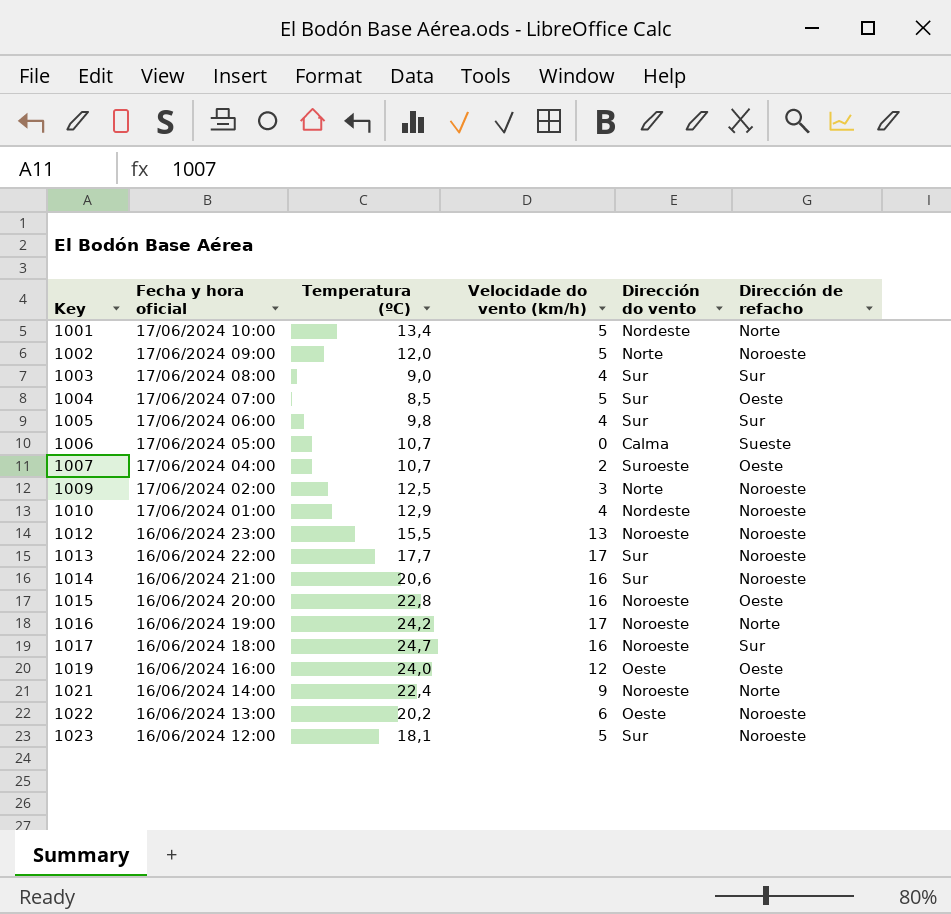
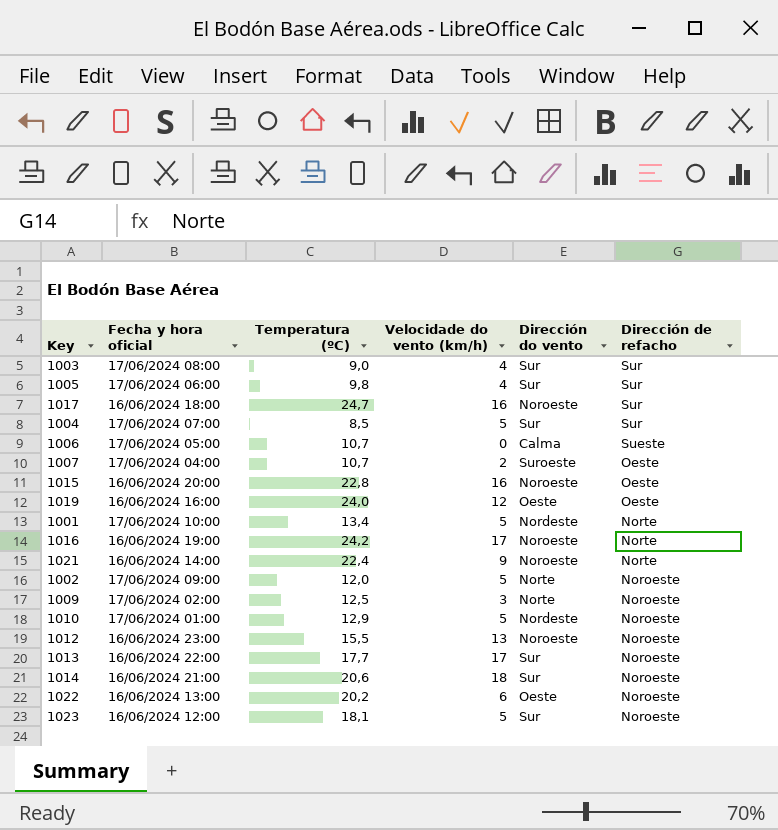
row order: Key ascending -> Dirección de refacho descending
1004 | Dirección de refacho: Oeste -> Sur
1010 | Velocidade do vento (km/h): 4 -> 5
1014 | Velocidade do vento (km/h): 16 -> 18

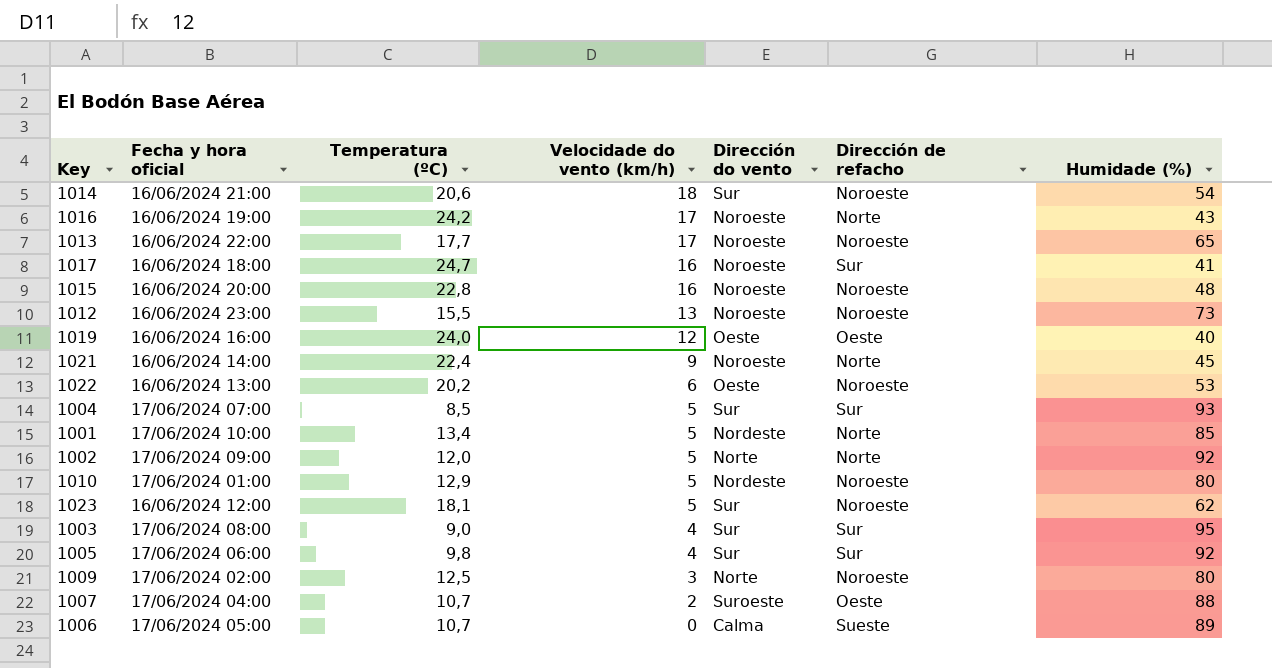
row order: Dirección de refacho descending -> Velocidade do vento (km/h) descending
column Humidade (%) | position: none -> 7
1013 | Dirección do vento: Sur -> Noroeste
1015 | Dirección de refacho: Oeste -> Noroeste
1002 | Dirección de refacho: Noroeste -> Norte

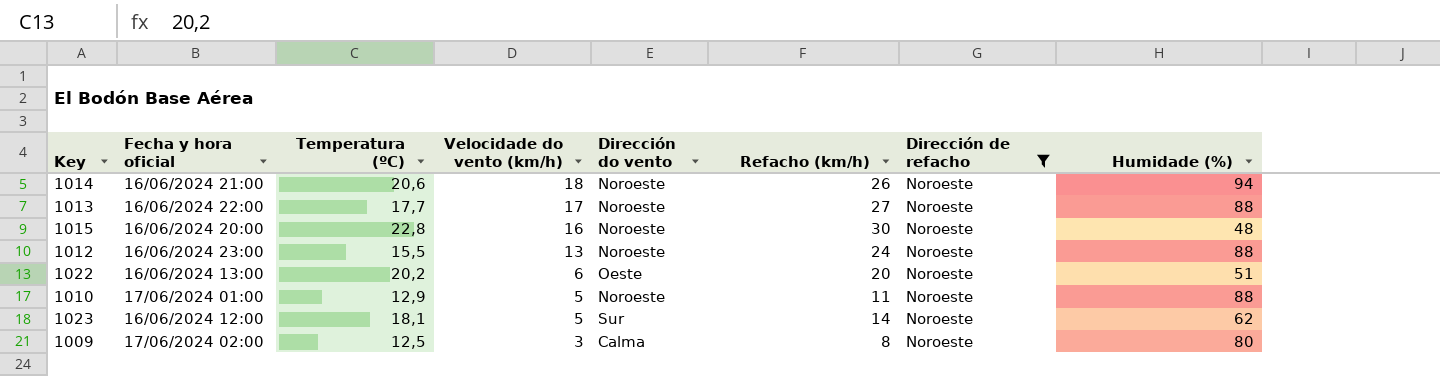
filter: none -> Dirección de refacho = Noroeste
column Refacho (km/h) | position: none -> 6
1014 | Dirección do vento: Sur -> Noroeste
1014 | Humidade (%): 54 -> 94
1013 | Humidade (%): 65 -> 88
1012 | Humidade (%): 73 -> 88
1022 | Humidade (%): 53 -> 51
1010 | Dirección do vento: Nordeste -> Noroeste
1010 | Humidade (%): 80 -> 88
1009 | Dirección do vento: Norte -> Calma

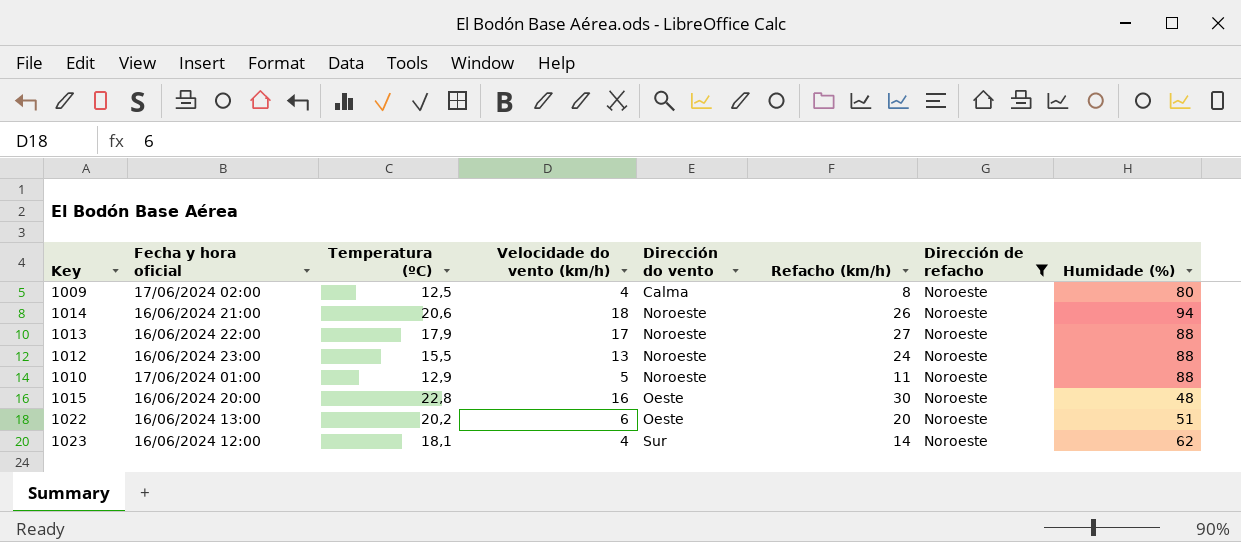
row order: Velocidade do vento (km/h) descending -> Dirección do vento ascending
1009 | Velocidade do vento (km/h): 3 -> 4
1013 | Temperatura (ºC): 17,7 -> 17,9
1015 | Dirección do vento: Noroeste -> Oeste
1023 | Velocidade do vento (km/h): 5 -> 4

